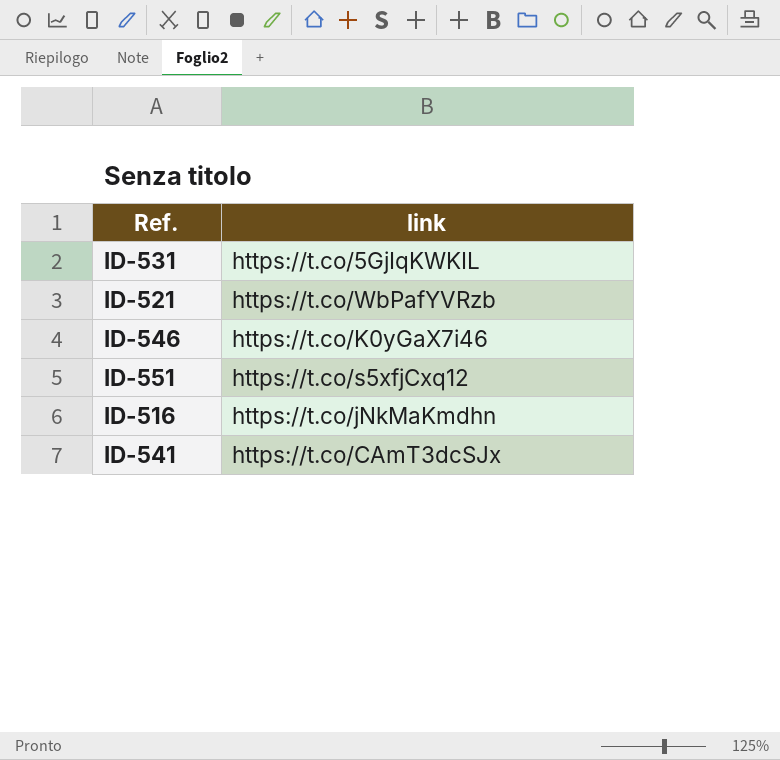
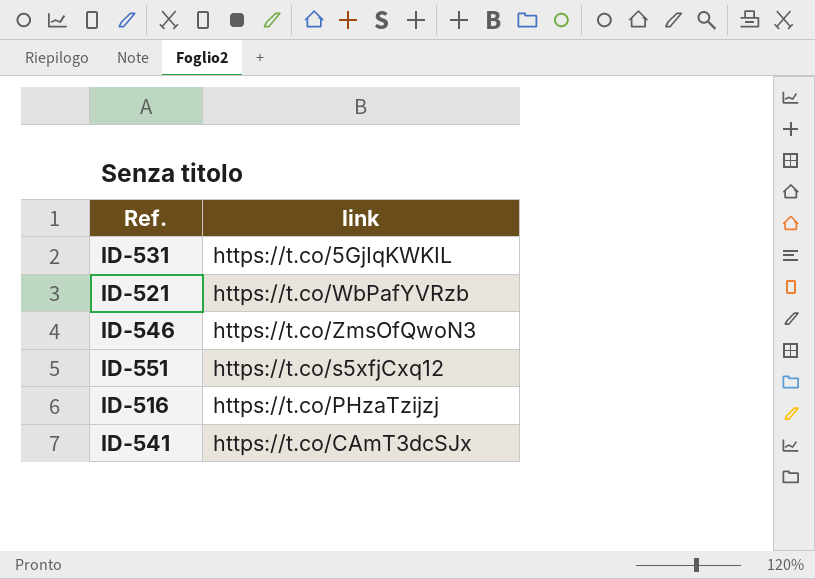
ID-546 | link: https://t.co/K0yGaX7i46 -> https://t.co/ZmsOfQwoN3
ID-516 | link: https://t.co/jNkMaKmdhn -> https://t.co/PHzaTzijzj

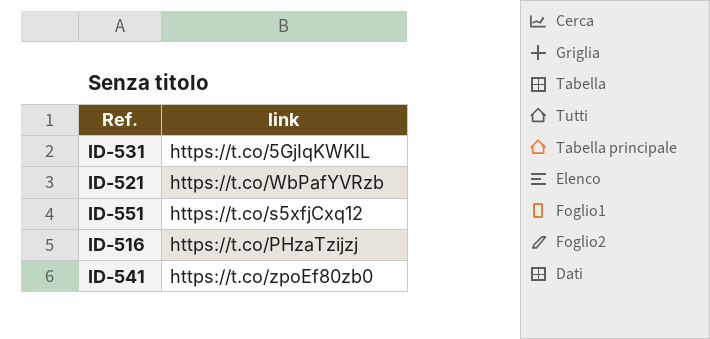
row ID-546: https://t.co/ZmsOfQwoN3 -> none
ID-541 | link: https://t.co/CAmT3dcSJx -> https://t.co/zpoEf80zb0

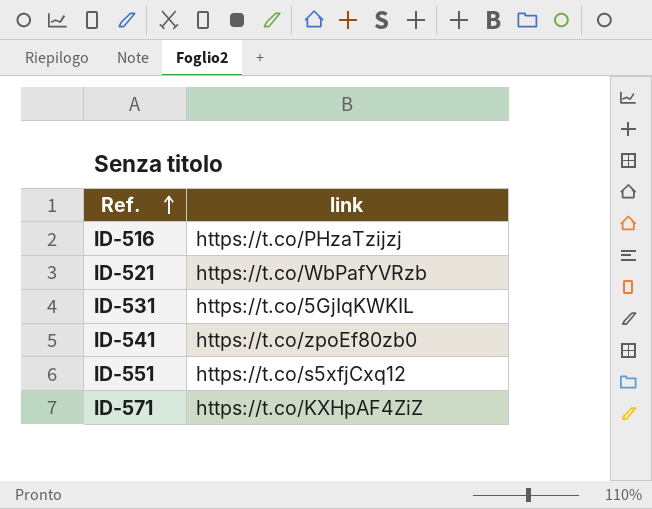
row order: none -> Ref. ascending
row ID-571: none -> https://t.co/KXHpAF4ZiZ

